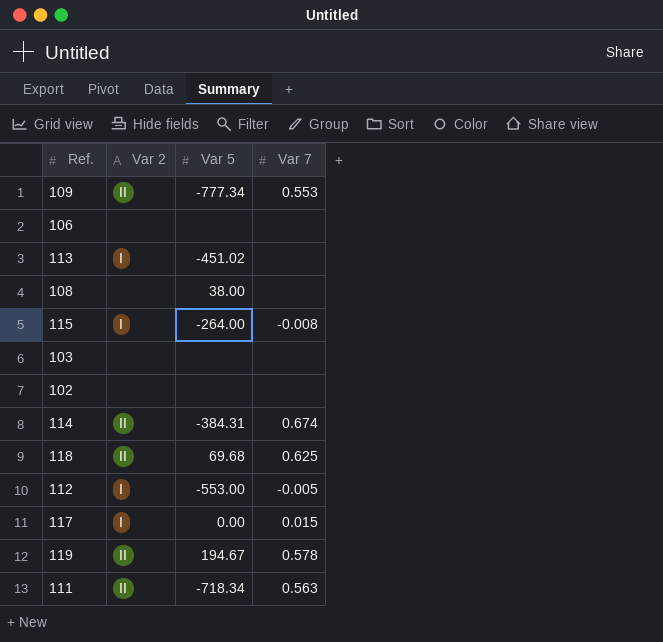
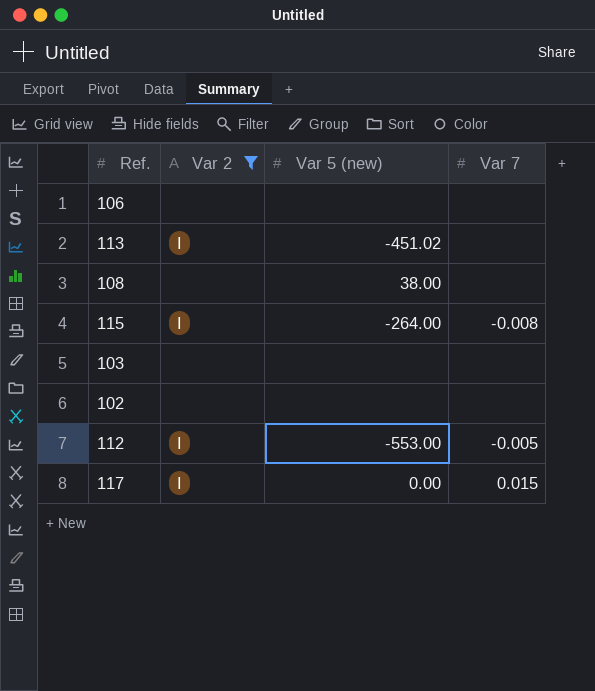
filter: none -> Var 2 != II
column name: Var 5 -> Var 5 (new)

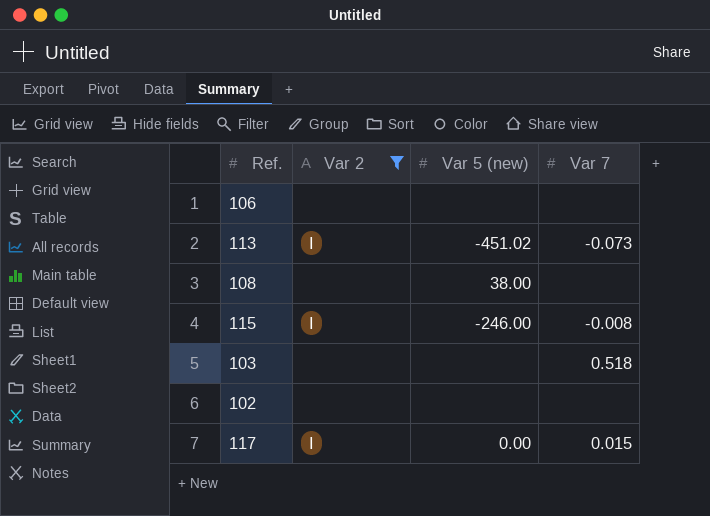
row 112: I | -553.00 | -0.005 -> none
113 | Var 7: none -> -0.073
115 | Var 5 (new): -264.00 -> -246.00
103 | Var 7: none -> 0.518

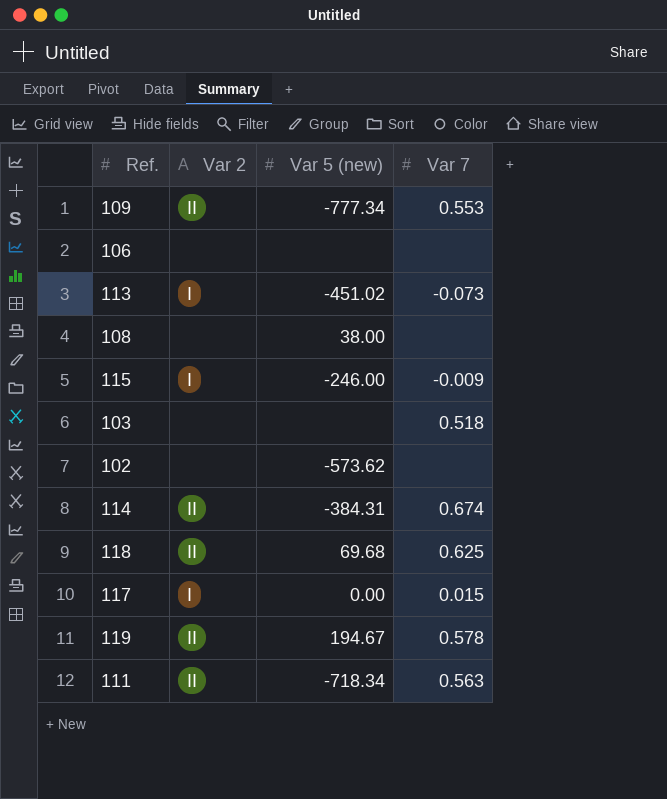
filter: Var 2 != II -> none
115 | Var 7: -0.008 -> -0.009
102 | Var 5 (new): none -> -573.62

